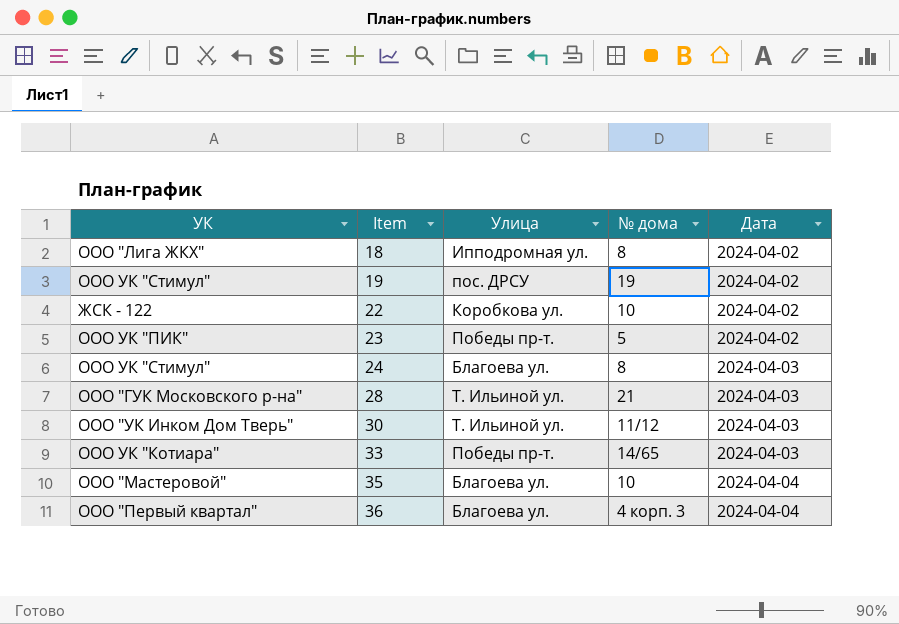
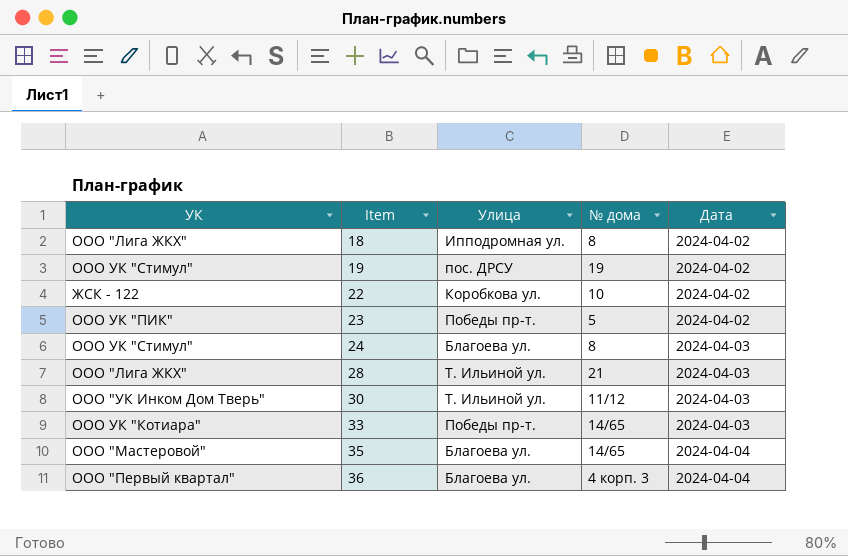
28 | УК: ООО "ГУК Московского р-на" -> ООО "Лига ЖКХ"
35 | № дома: 10 -> 14/65

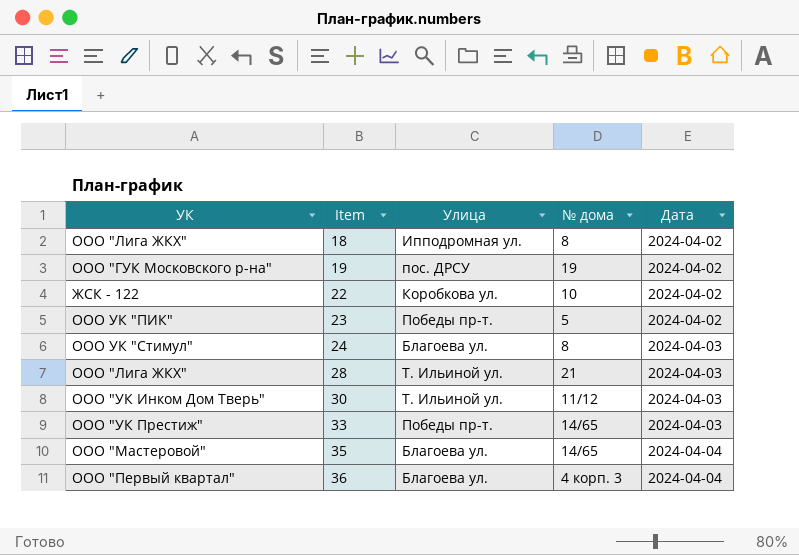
19 | УК: ООО УК "Стимул" -> ООО "ГУК Московского р-на"
33 | УК: ООО УК "Котиара" -> ООО "УК Престиж"

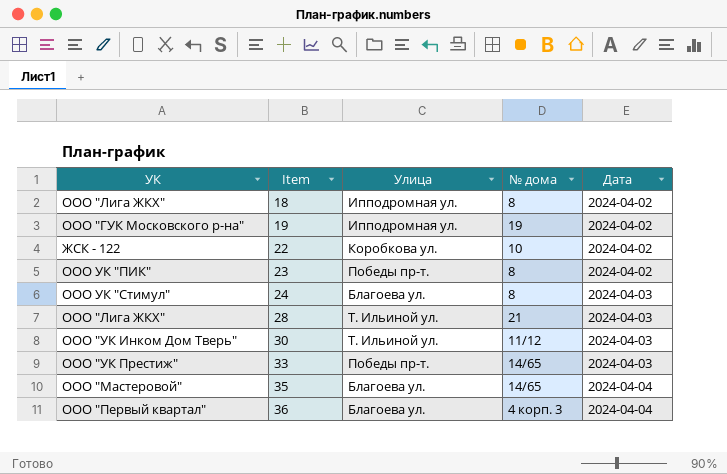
19 | Улица: пос. ДРСУ -> Ипподромная ул.
23 | № дома: 5 -> 8

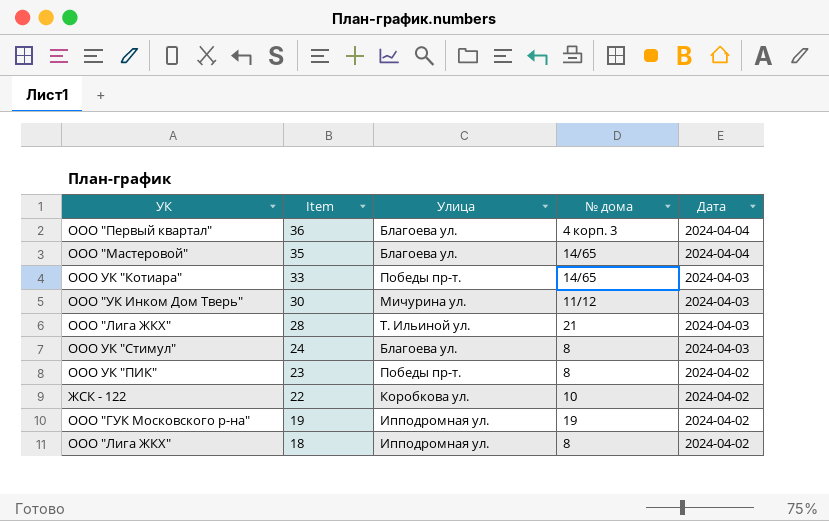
row order: Item ascending -> Item descending
33 | УК: ООО "УК Престиж" -> ООО УК "Котиара"
30 | Улица: Т. Ильиной ул. -> Мичурина ул.

